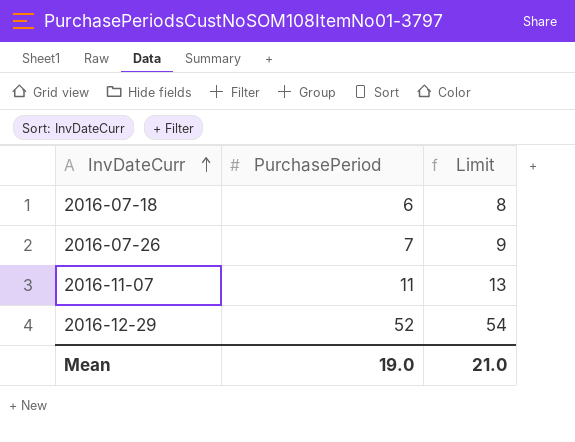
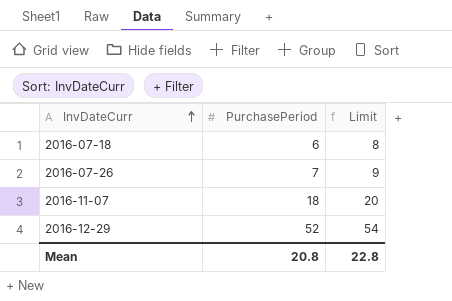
2016-11-07 | PurchasePeriod: 11 -> 18
2016-11-07 | Limit: 13 -> 20
Mean | PurchasePeriod: 19.0 -> 20.8
Mean | Limit: 21.0 -> 22.8

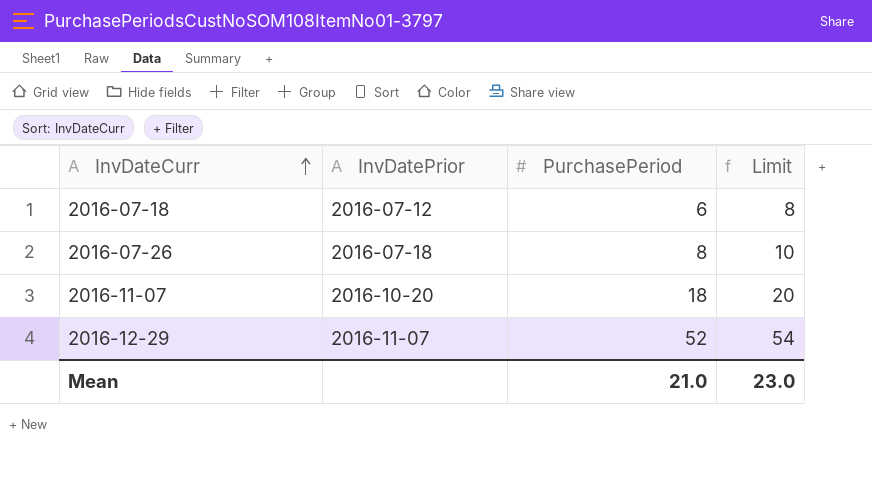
column InvDatePrior | position: none -> 2
2016-07-26 | PurchasePeriod: 7 -> 8
2016-07-26 | Limit: 9 -> 10
Mean | PurchasePeriod: 20.8 -> 21.0
Mean | Limit: 22.8 -> 23.0

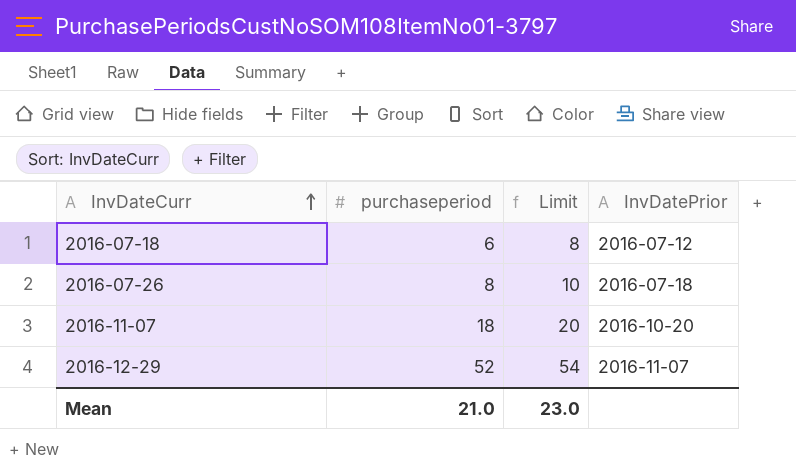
column name: PurchasePeriod -> purchaseperiod
column InvDatePrior | position: 2 -> 4

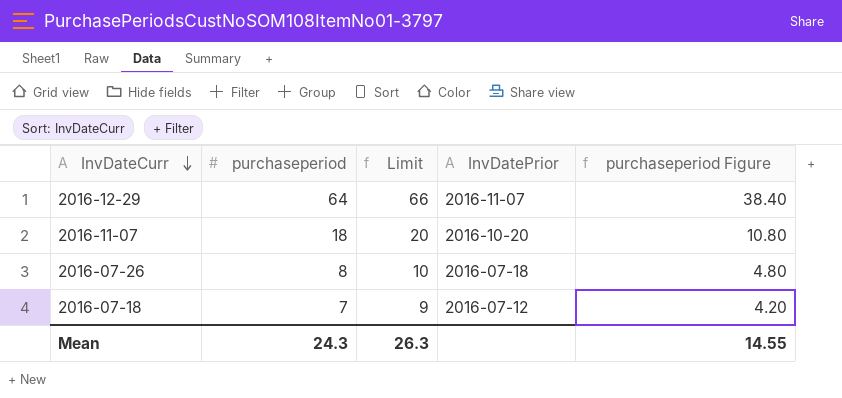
row order: InvDateCurr ascending -> InvDateCurr descending
column purchaseperiod Figure | formula: none -> [purchaseperiod] * 0.6
2016-12-29 | purchaseperiod: 52 -> 64
2016-12-29 | Limit: 54 -> 66
2016-07-18 | purchaseperiod: 6 -> 7
2016-07-18 | Limit: 8 -> 9
Mean | purchaseperiod: 21.0 -> 24.3
Mean | Limit: 23.0 -> 26.3

